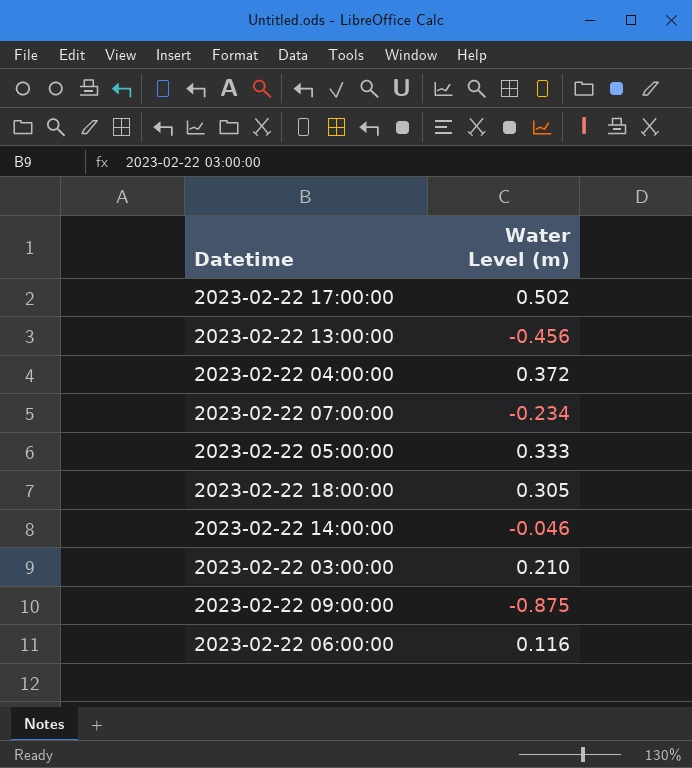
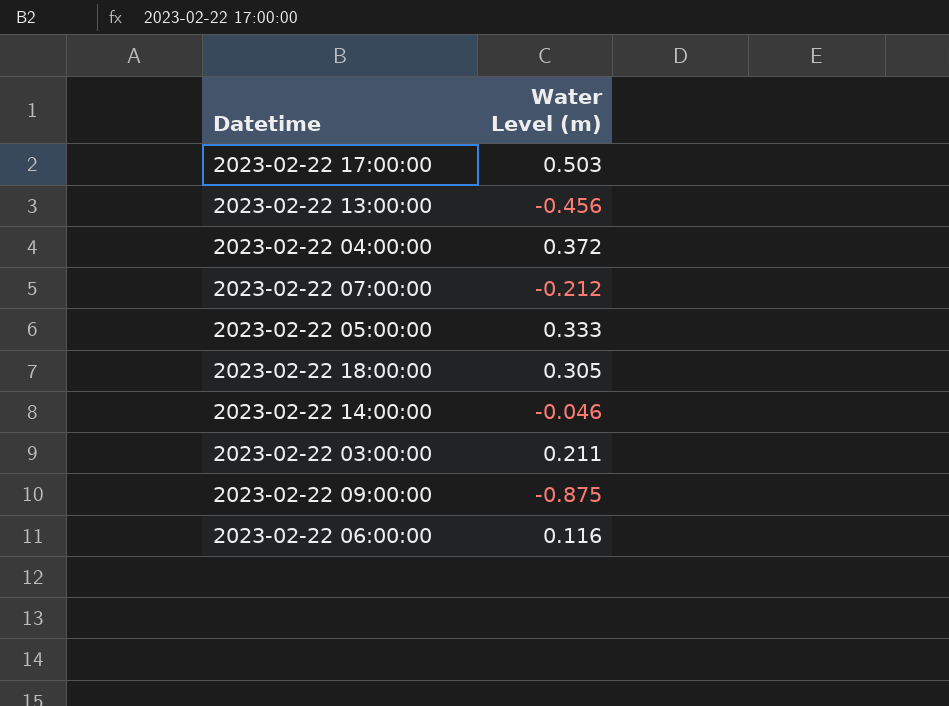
2023-02-22 17:00:00 | Water Level (m): 0.502 -> 0.503
2023-02-22 07:00:00 | Water Level (m): -0.234 -> -0.212
2023-02-22 03:00:00 | Water Level (m): 0.210 -> 0.211

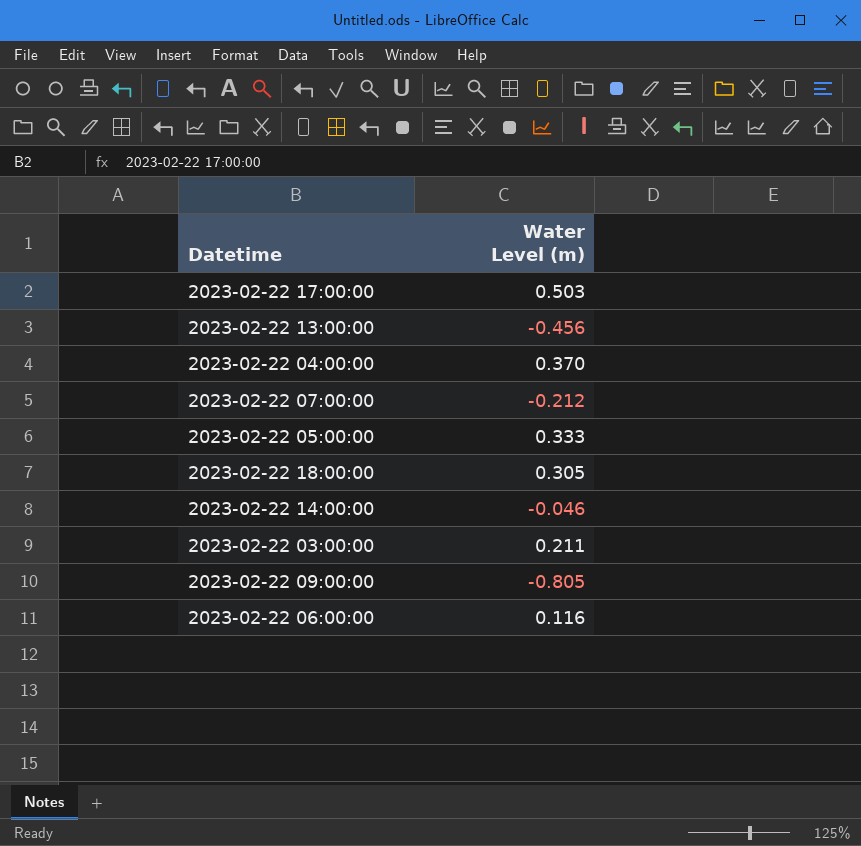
2023-02-22 04:00:00 | Water Level (m): 0.372 -> 0.370
2023-02-22 09:00:00 | Water Level (m): -0.875 -> -0.805

